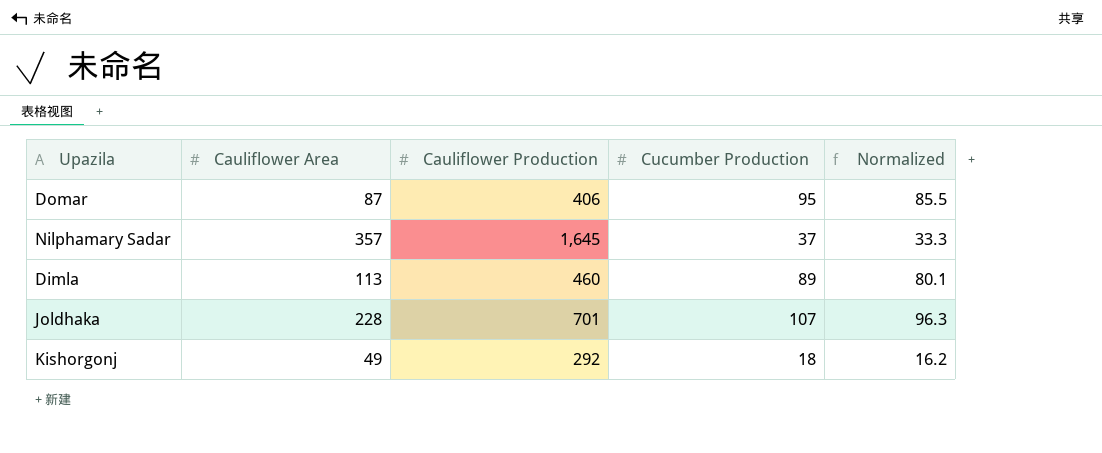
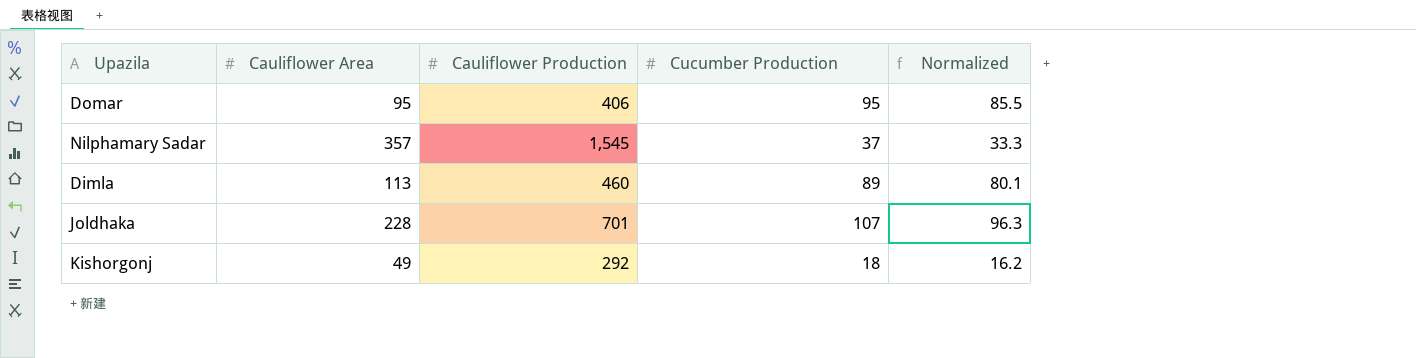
Domar | Cauliflower Area: 87 -> 95
Nilphamary Sadar | Cauliflower Production: 1,645 -> 1,545

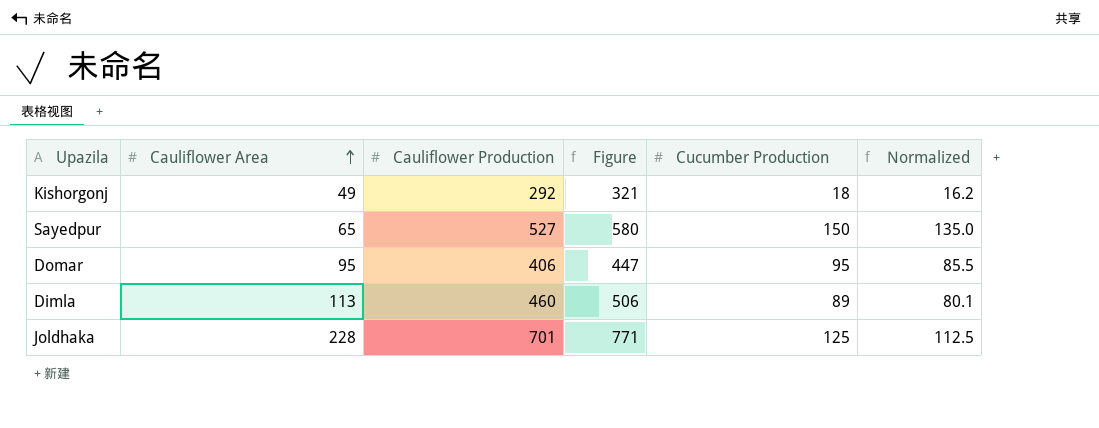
row order: none -> Cauliflower Area ascending
column Figure | formula: none -> [Cauliflower Production] * 1.1
row Nilphamary Sadar: 357 | 1,545 | 37 | 33.3 -> none
row Sayedpur: none -> 65 | 527 | 580 | 150 | 135.0
Joldhaka | Cucumber Production: 107 -> 125
Joldhaka | Normalized: 96.3 -> 112.5

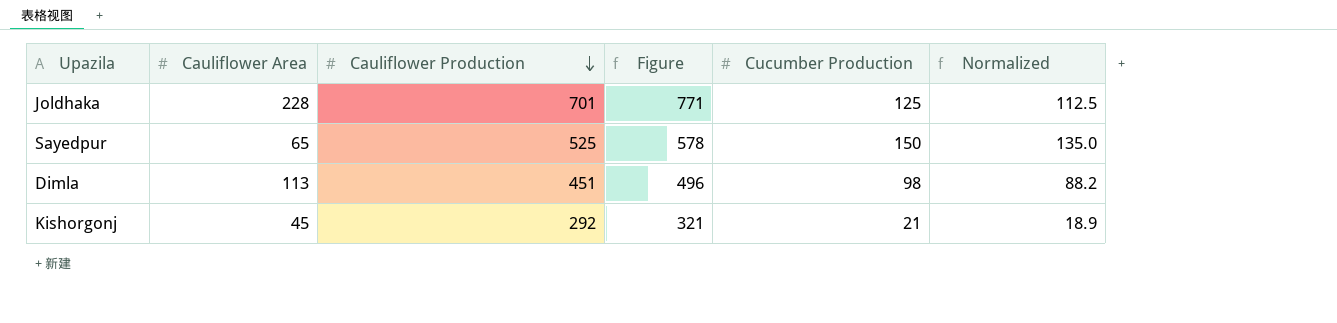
row order: Cauliflower Area ascending -> Cauliflower Production descending
row Domar: 95 | 406 | 447 | 95 | 85.5 -> none
Sayedpur | Cauliflower Production: 527 -> 525
Sayedpur | Figure: 580 -> 578
Dimla | Cauliflower Production: 460 -> 451
Dimla | Figure: 506 -> 496
Dimla | Cucumber Production: 89 -> 98
Dimla | Normalized: 80.1 -> 88.2
Kishorgonj | Cauliflower Area: 49 -> 45
Kishorgonj | Cucumber Production: 18 -> 21
Kishorgonj | Normalized: 16.2 -> 18.9

